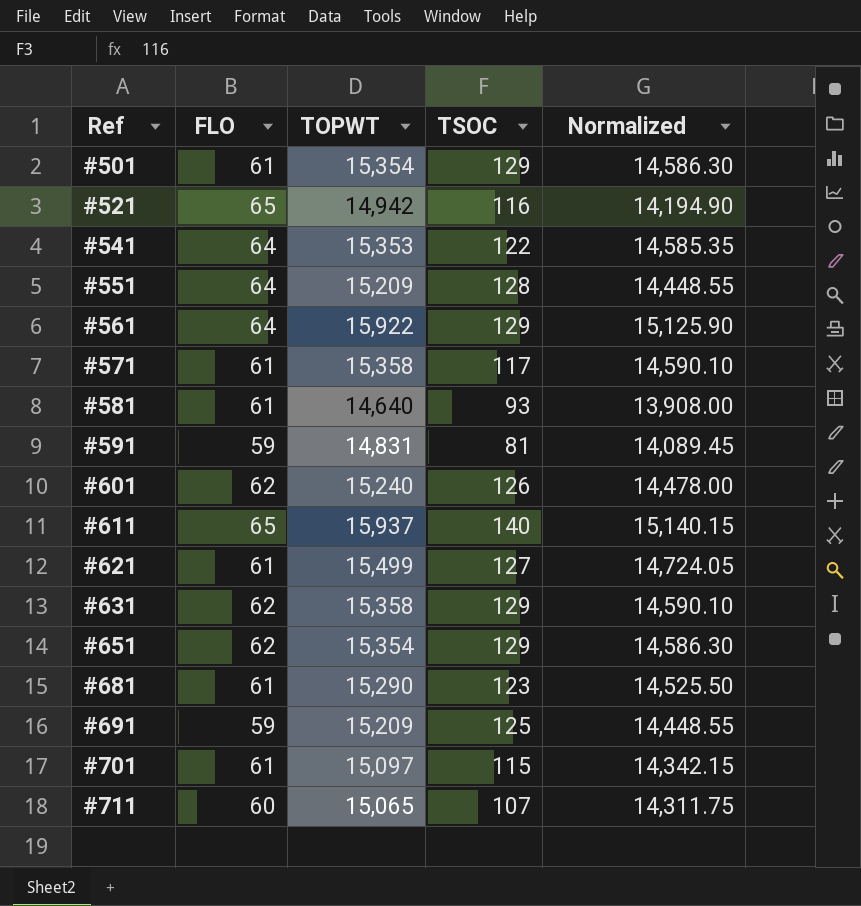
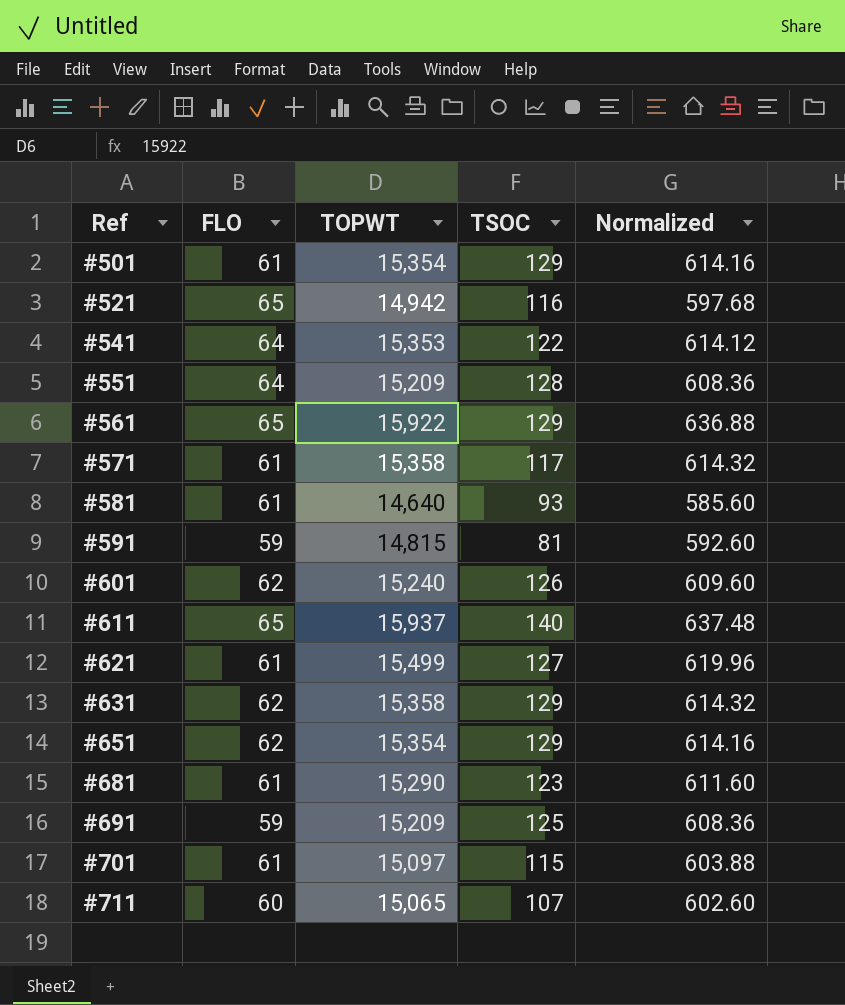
column Normalized | formula: [TOPWT] * 0.95 -> [TOPWT] * 0.04
#561 | FLO: 64 -> 65
#591 | TOPWT: 14,831 -> 14,815

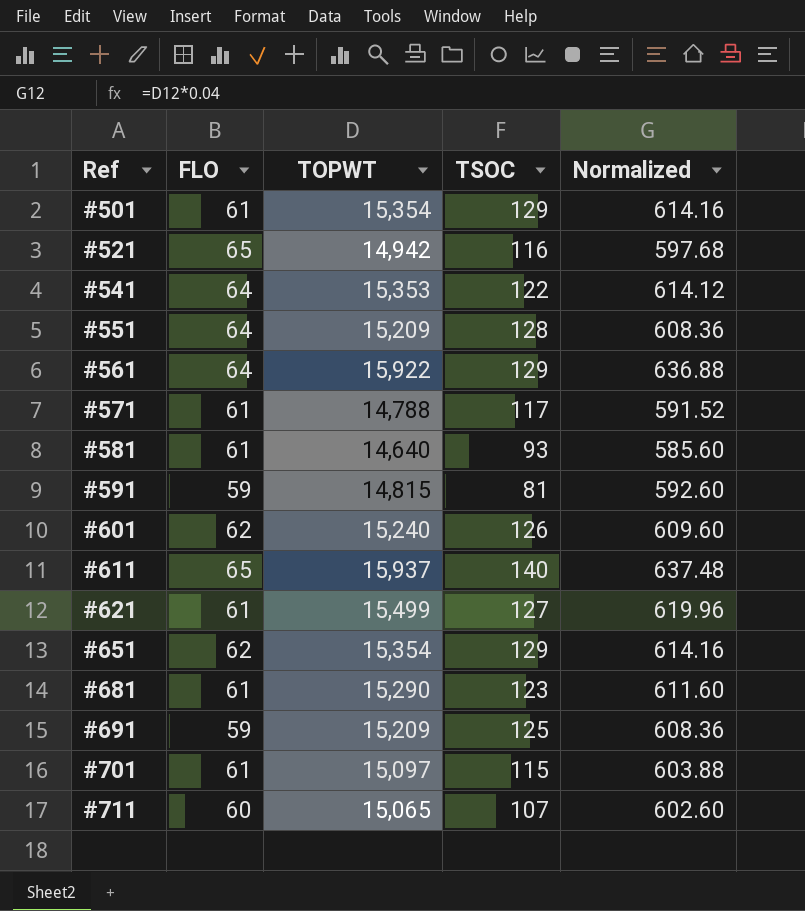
row #631: 62 | 15,358 | 129 | 614.32 -> none
#561 | FLO: 65 -> 64
#571 | TOPWT: 15,358 -> 14,788
#571 | Normalized: 614.32 -> 591.52

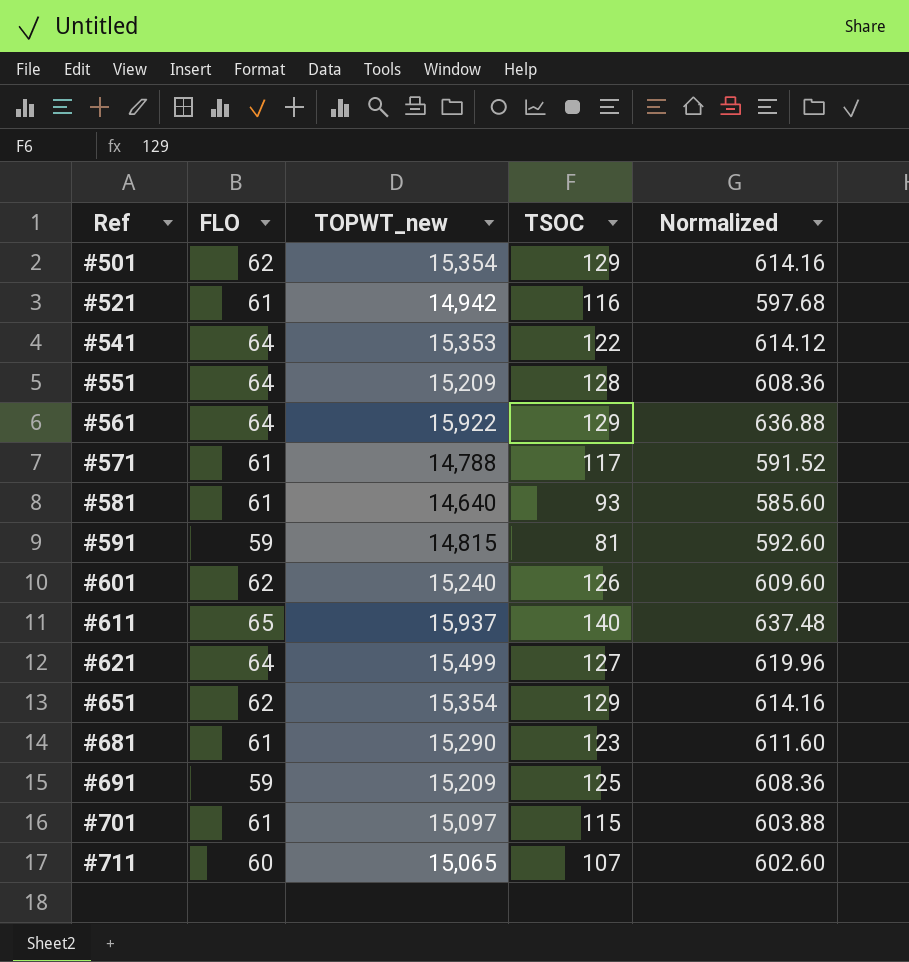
column name: TOPWT -> TOPWT_new
#501 | FLO: 61 -> 62
#521 | FLO: 65 -> 61
#621 | FLO: 61 -> 64

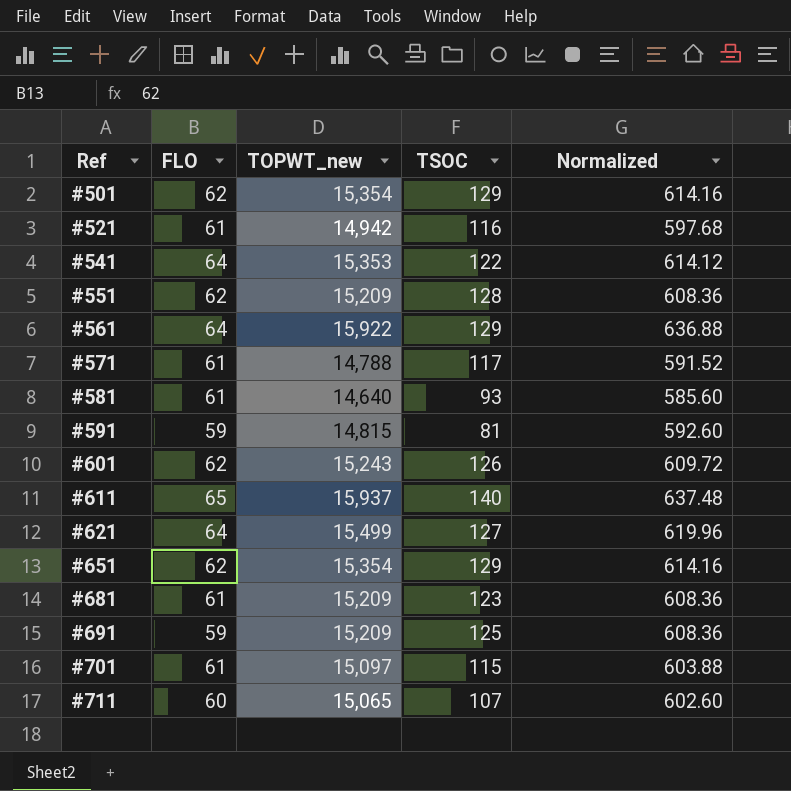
#551 | FLO: 64 -> 62
#601 | TOPWT_new: 15,240 -> 15,243
#601 | Normalized: 609.60 -> 609.72
#681 | TOPWT_new: 15,290 -> 15,209
#681 | Normalized: 611.60 -> 608.36

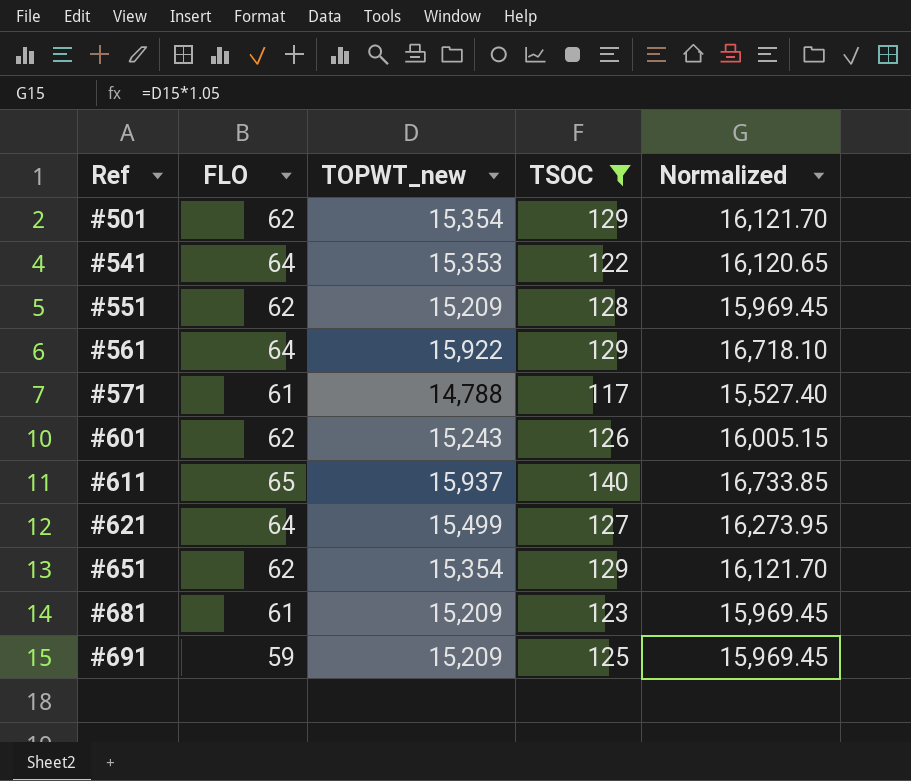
filter: none -> TSOC >= 117
column Normalized | formula: [TOPWT_new] * 0.04 -> [TOPWT_new] * 1.05

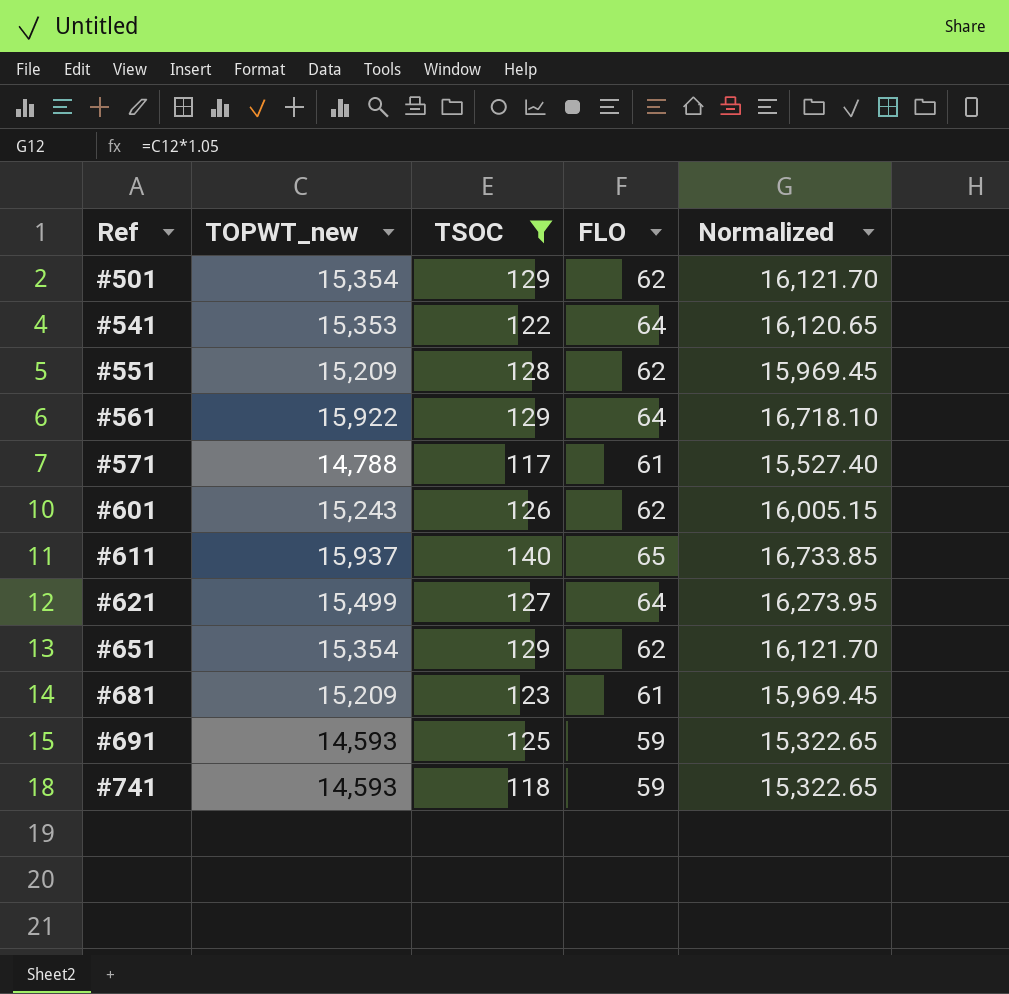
column FLO | position: 2 -> 4
#691 | TOPWT_new: 15,209 -> 14,593
#691 | Normalized: 15,969.45 -> 15,322.65
row #741: none -> 14,593 | 118 | 59 | 15,322.65

